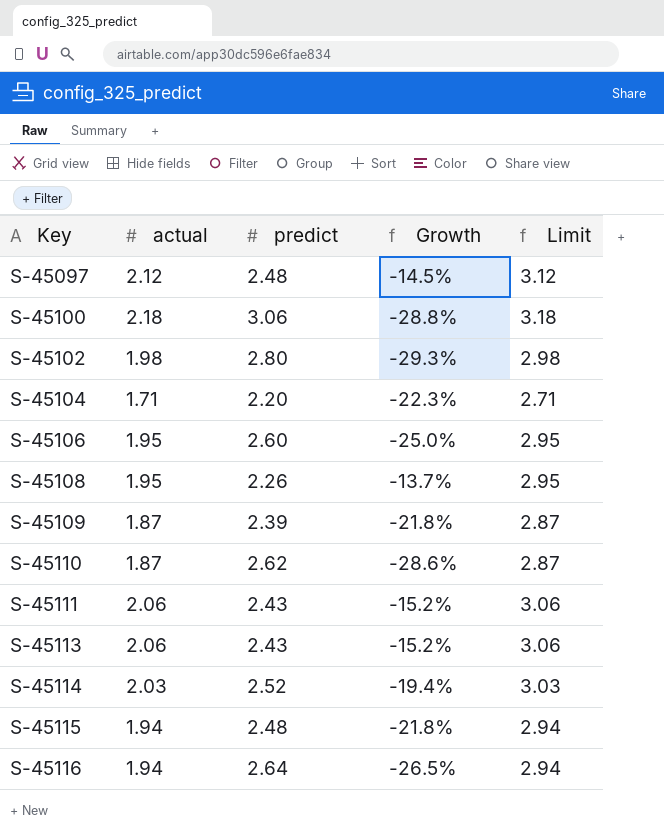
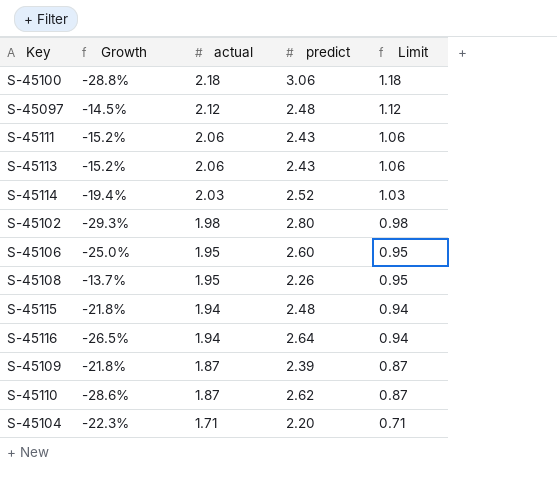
row order: Key ascending -> actual descending
column Growth | position: 4 -> 2
column Limit | formula: [actual] + 1 -> [actual] - 1

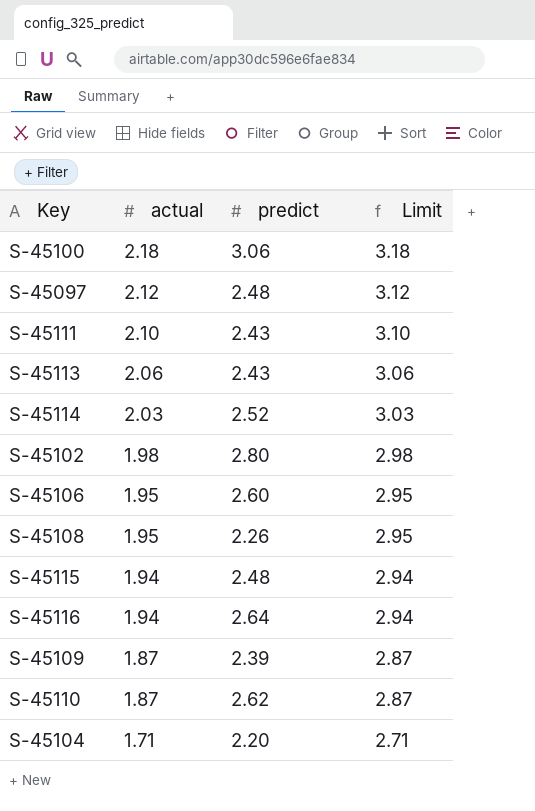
column Growth | formula: ([actual] - [predict]) / [predict] -> none
column Limit | formula: [actual] - 1 -> [actual] + 1
S-45111 | actual: 2.06 -> 2.10

